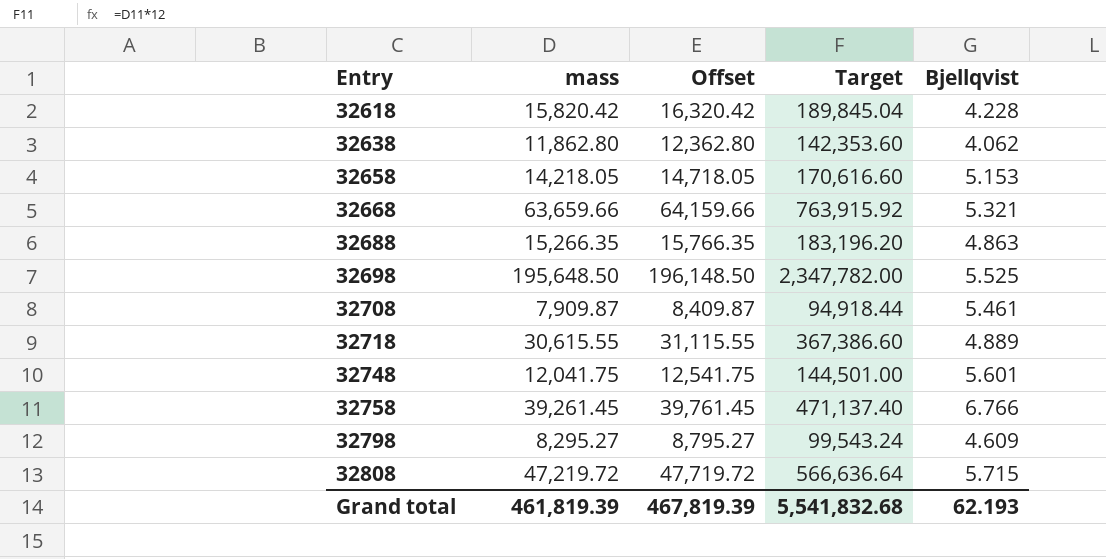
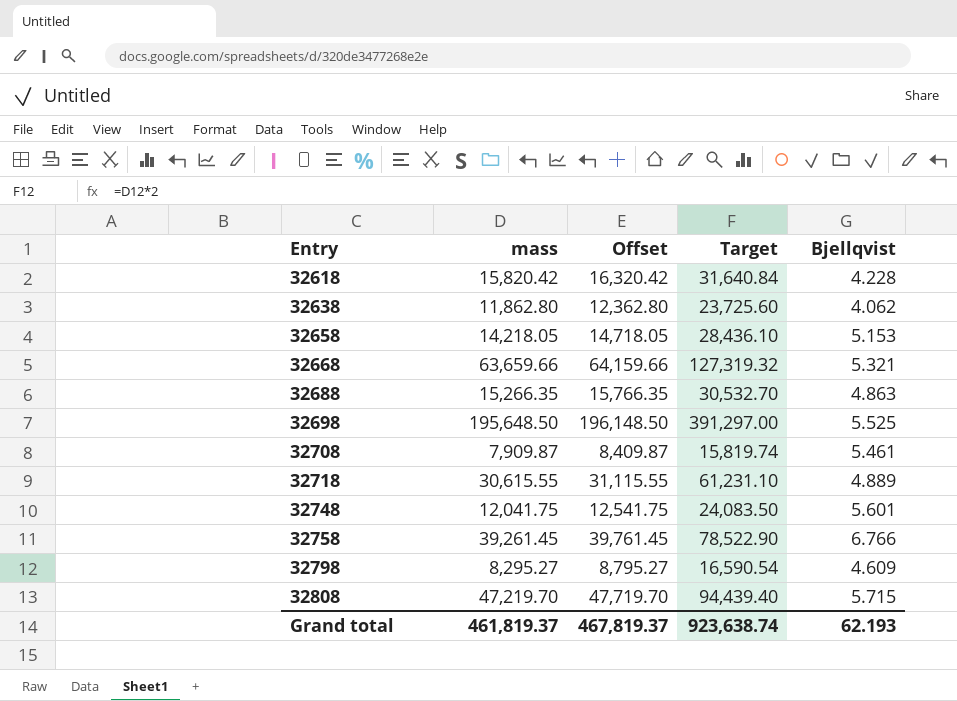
column Target | formula: [mass] * 12 -> [mass] * 2
32808 | mass: 47,219.72 -> 47,219.70
32808 | Offset: 47,719.72 -> 47,719.70
Grand total | mass: 461,819.39 -> 461,819.37
Grand total | Offset: 467,819.39 -> 467,819.37
Grand total | Target: 5,541,832.68 -> 923,638.74

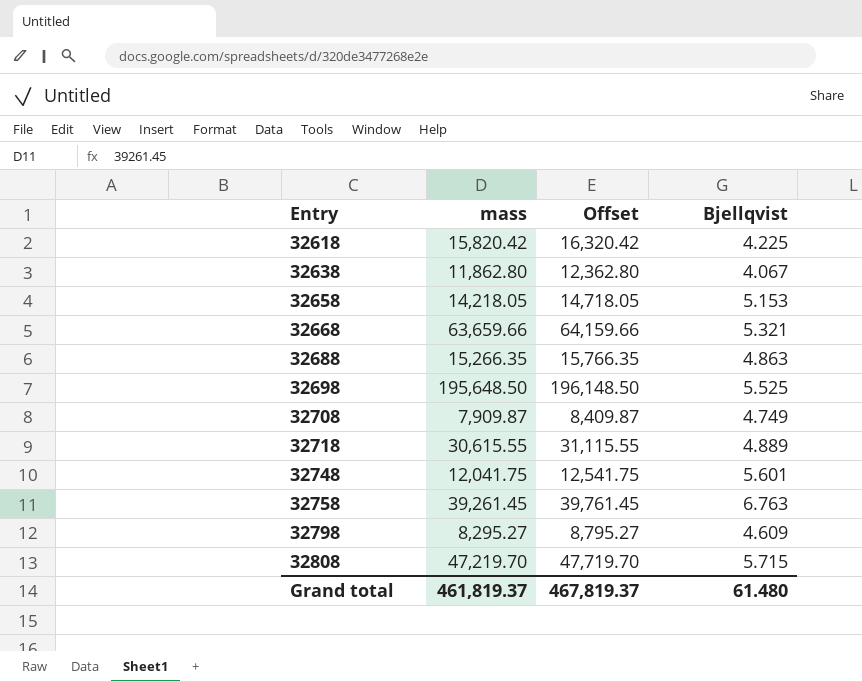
column Target | formula: [mass] * 2 -> none
32618 | Bjellqvist: 4.228 -> 4.225
32638 | Bjellqvist: 4.062 -> 4.067
32708 | Bjellqvist: 5.461 -> 4.749
32758 | Bjellqvist: 6.766 -> 6.763
Grand total | Bjellqvist: 62.193 -> 61.480

